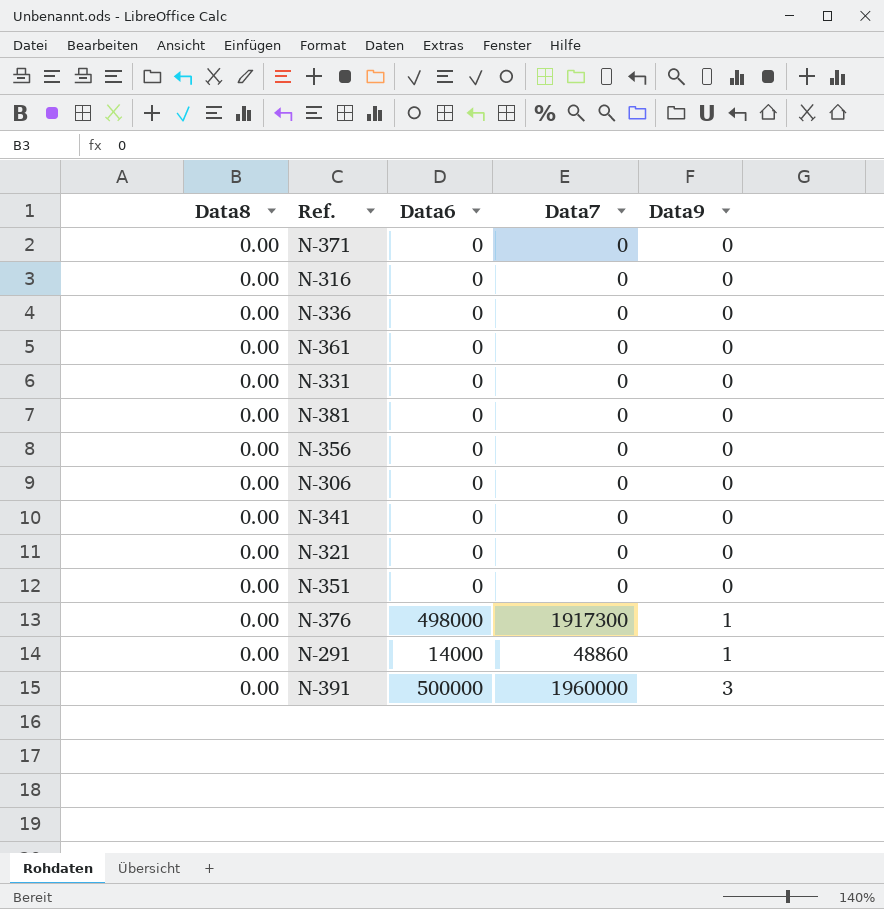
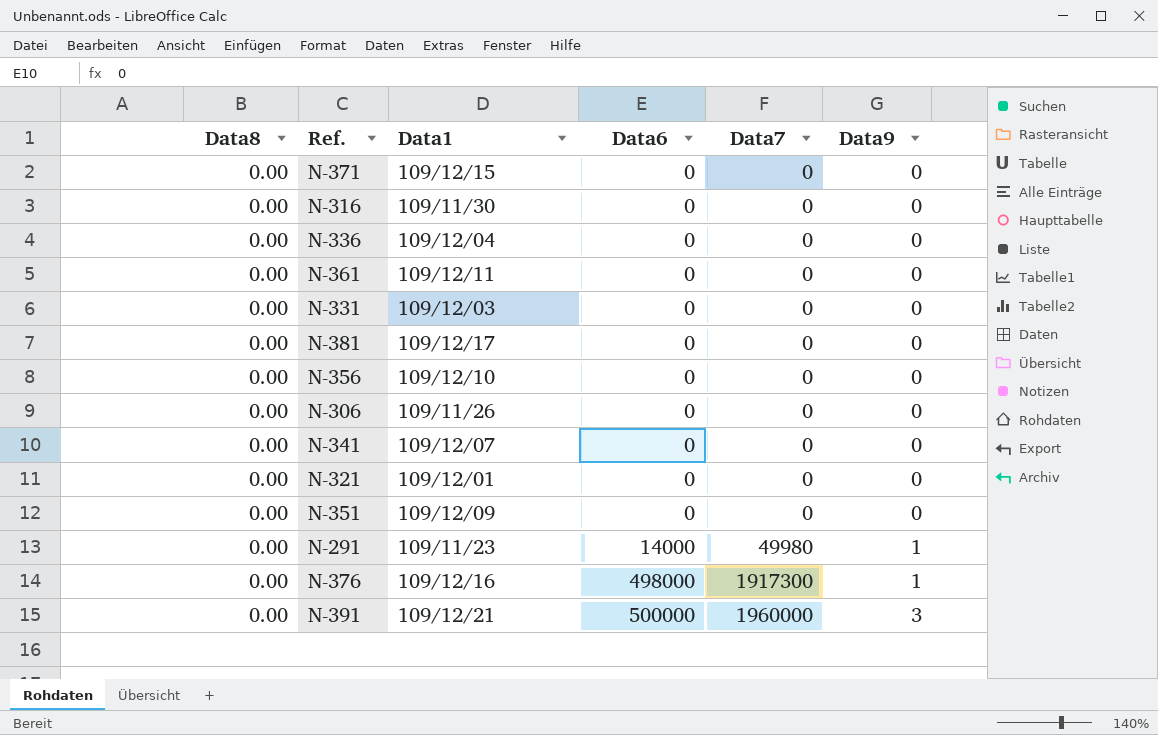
row order: Data9 ascending -> Data6 ascending
column Data1 | position: none -> 3
N-291 | Data7: 48860 -> 49980

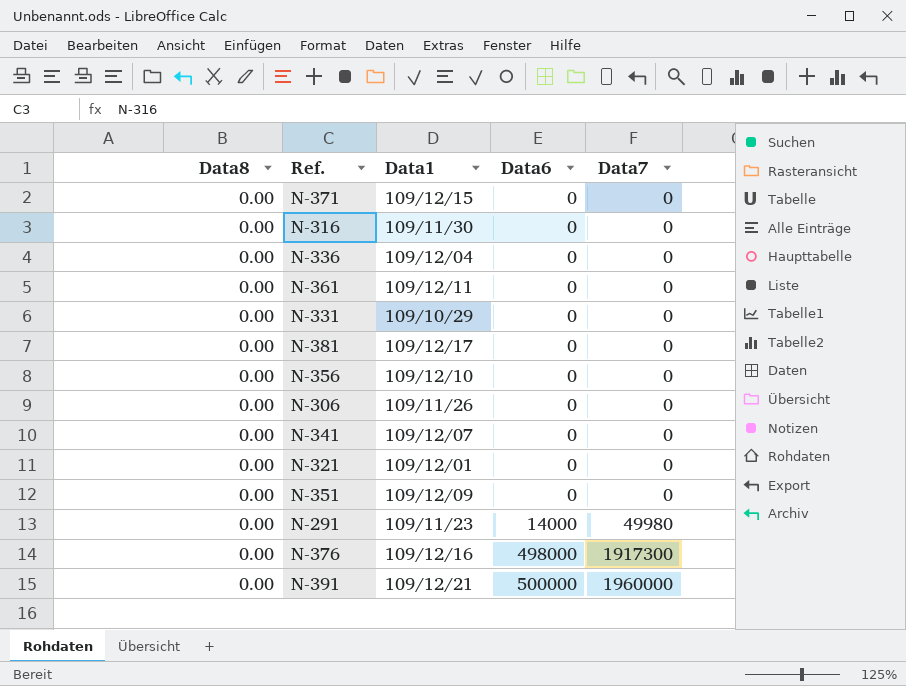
column Data9 | position: 6 -> none
N-331 | Data1: 109/12/03 -> 109/10/29

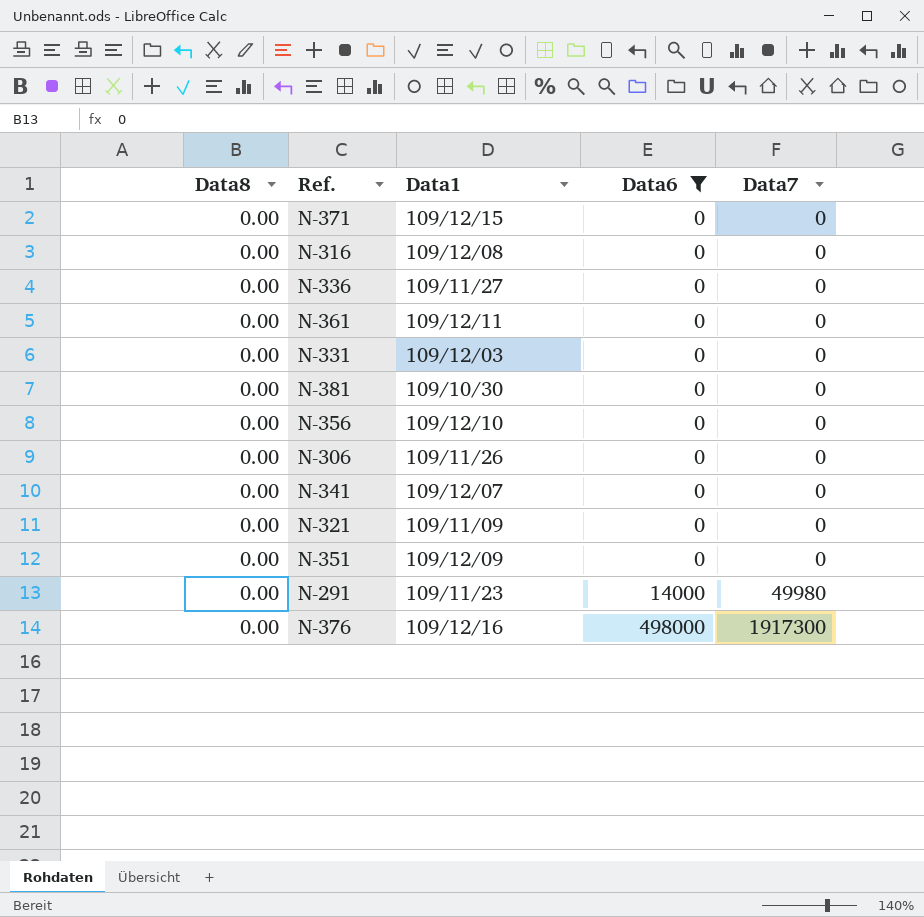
filter: none -> Data6 != 500000
N-316 | Data1: 109/11/30 -> 109/12/08
N-336 | Data1: 109/12/04 -> 109/11/27
N-331 | Data1: 109/10/29 -> 109/12/03
N-381 | Data1: 109/12/17 -> 109/10/30
N-321 | Data1: 109/12/01 -> 109/11/09

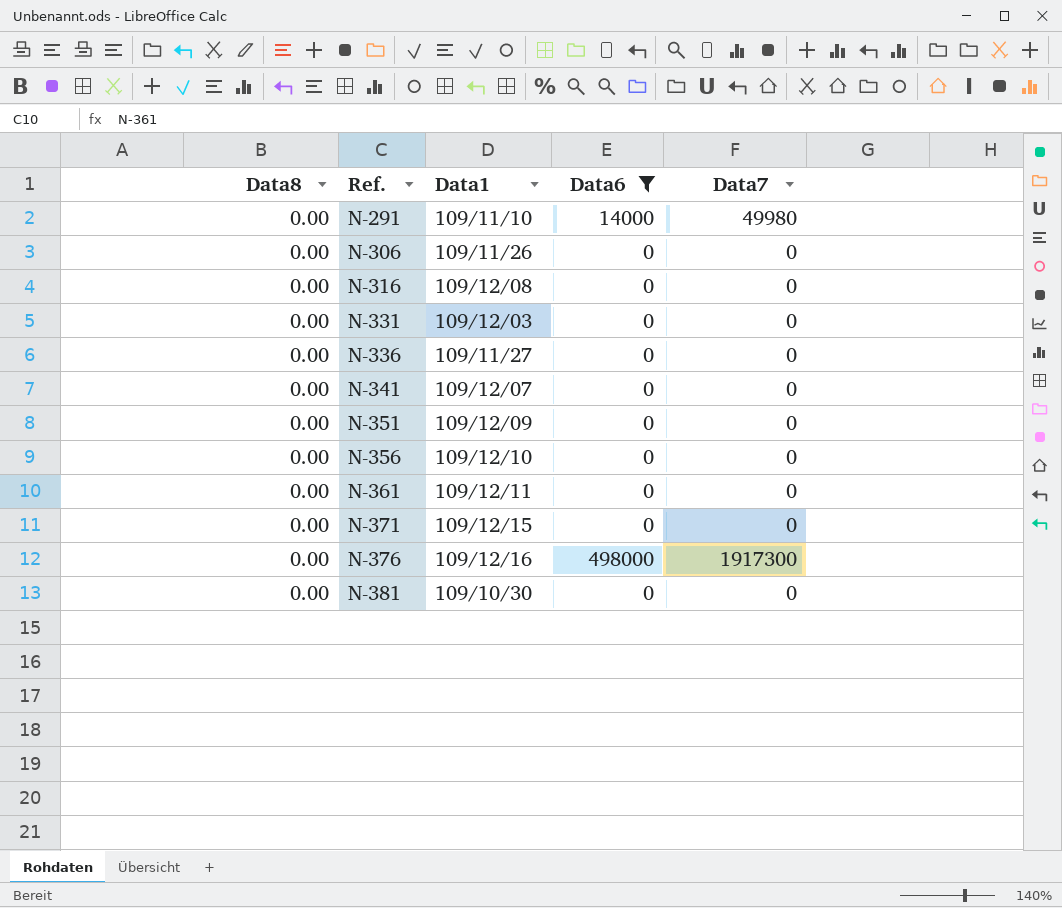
row order: Data6 ascending -> Ref. ascending
row N-321: 0.00 | 109/11/09 | 0 | 0 -> none
N-291 | Data1: 109/11/23 -> 109/11/10

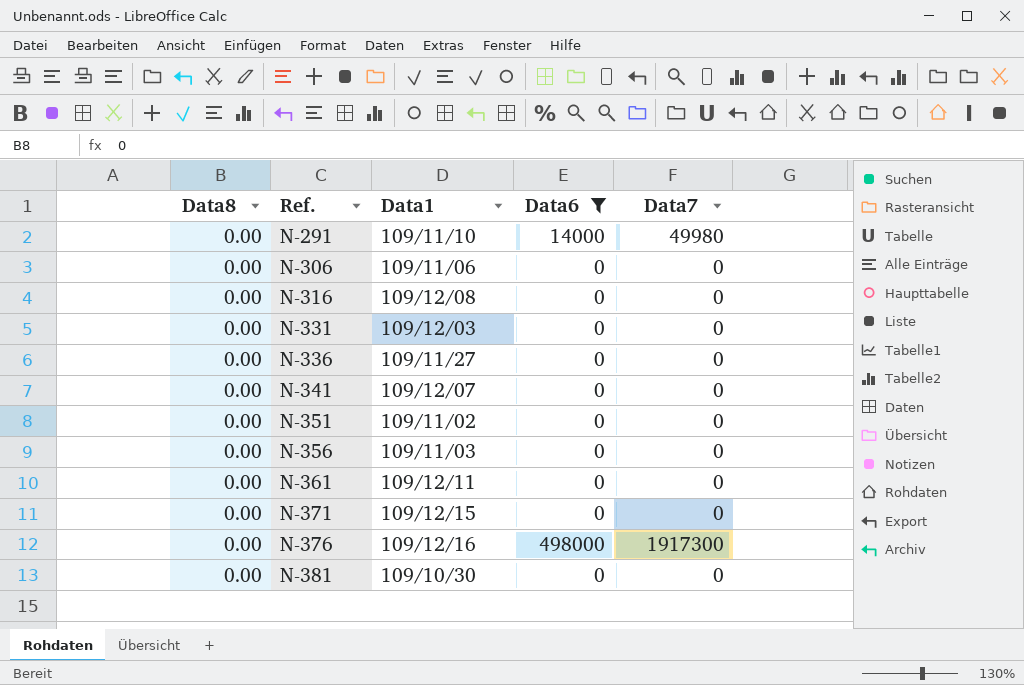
N-306 | Data1: 109/11/26 -> 109/11/06
N-351 | Data1: 109/12/09 -> 109/11/02
N-356 | Data1: 109/12/10 -> 109/11/03

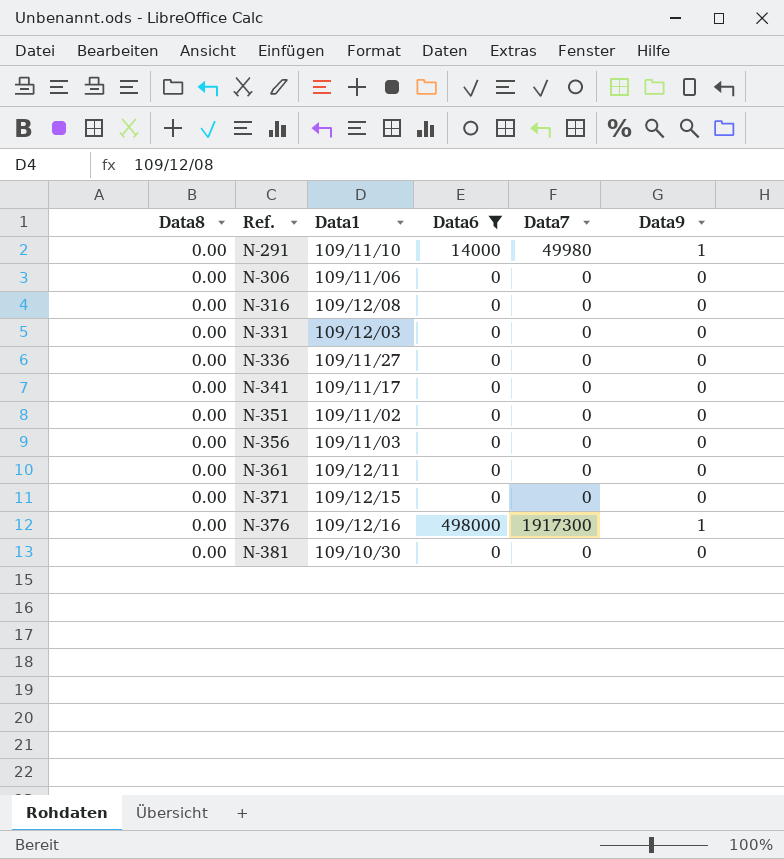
column Data9 | position: none -> 6
N-341 | Data1: 109/12/07 -> 109/11/17

